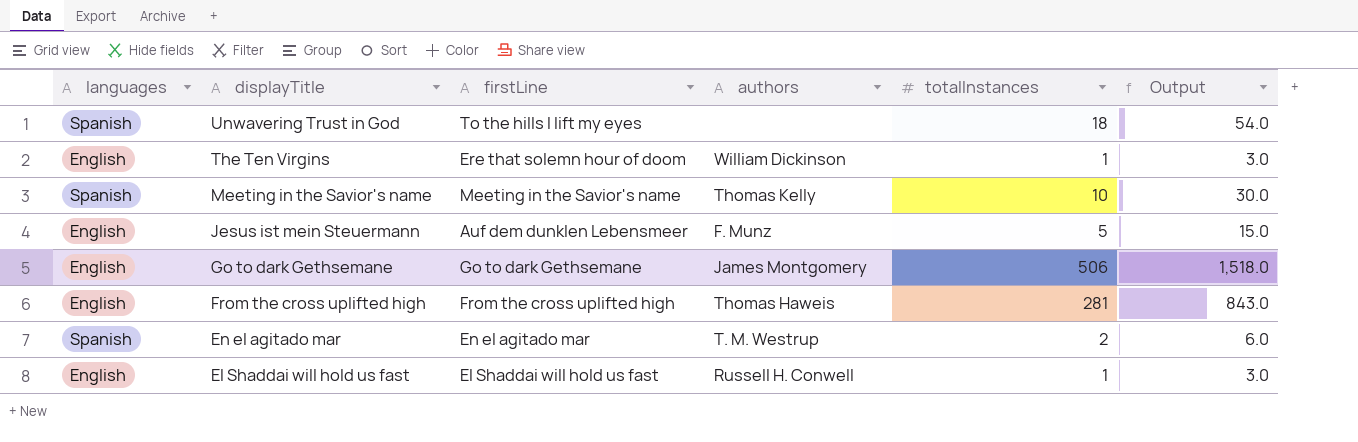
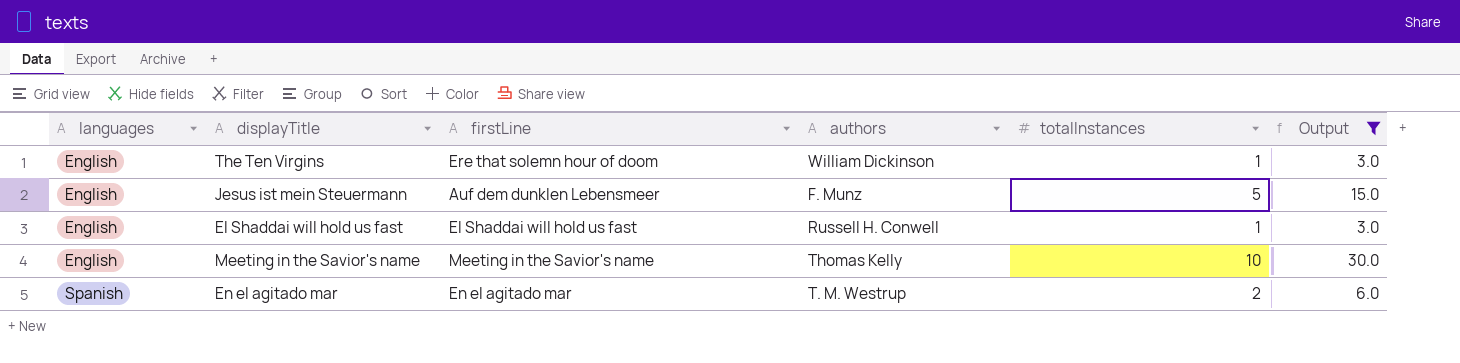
filter: none -> Output <= 30.0
row order: displayTitle descending -> languages ascending
Meeting in the Savior's name | languages: Spanish -> English

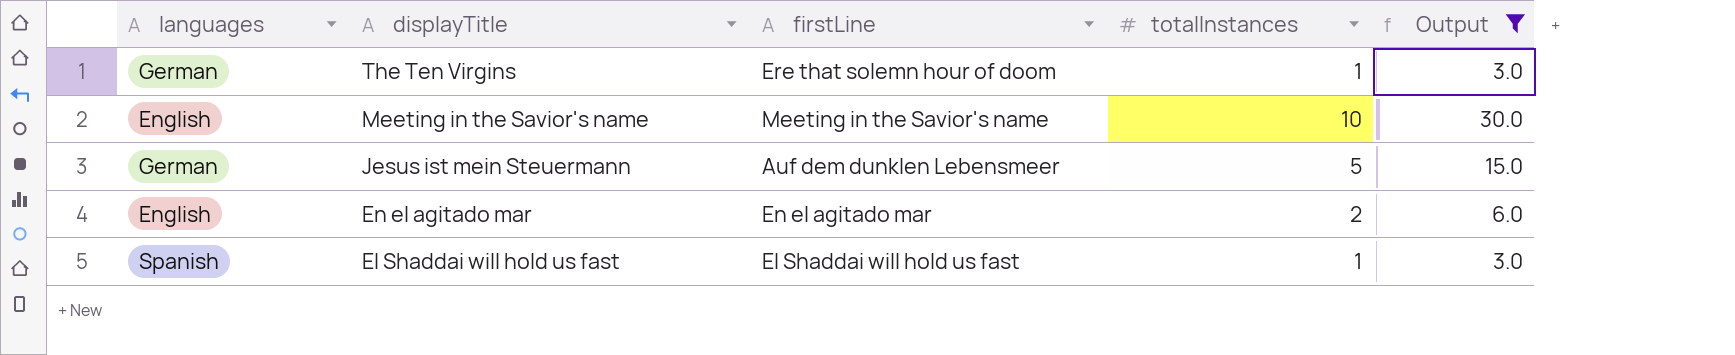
row order: languages ascending -> displayTitle descending
column authors | position: 4 -> none
The Ten Virgins | languages: English -> German
Jesus ist mein Steuermann | languages: English -> German
En el agitado mar | languages: Spanish -> English
El Shaddai will hold us fast | languages: English -> Spanish

